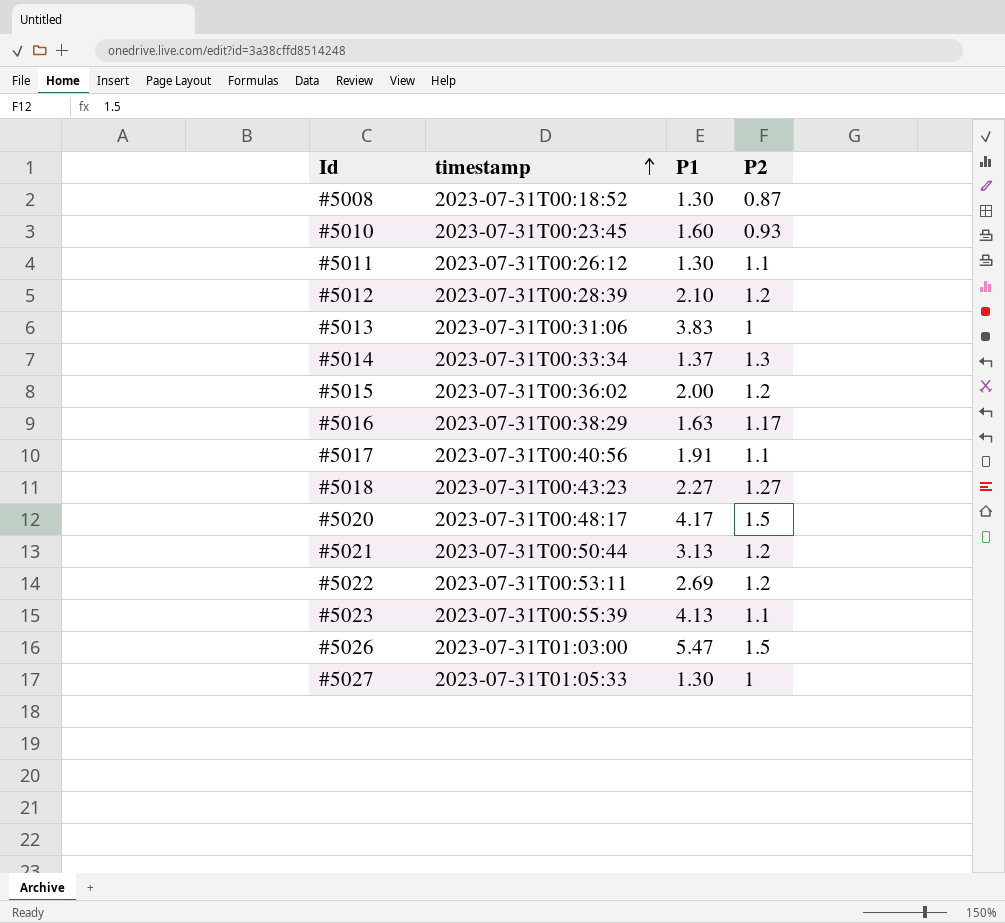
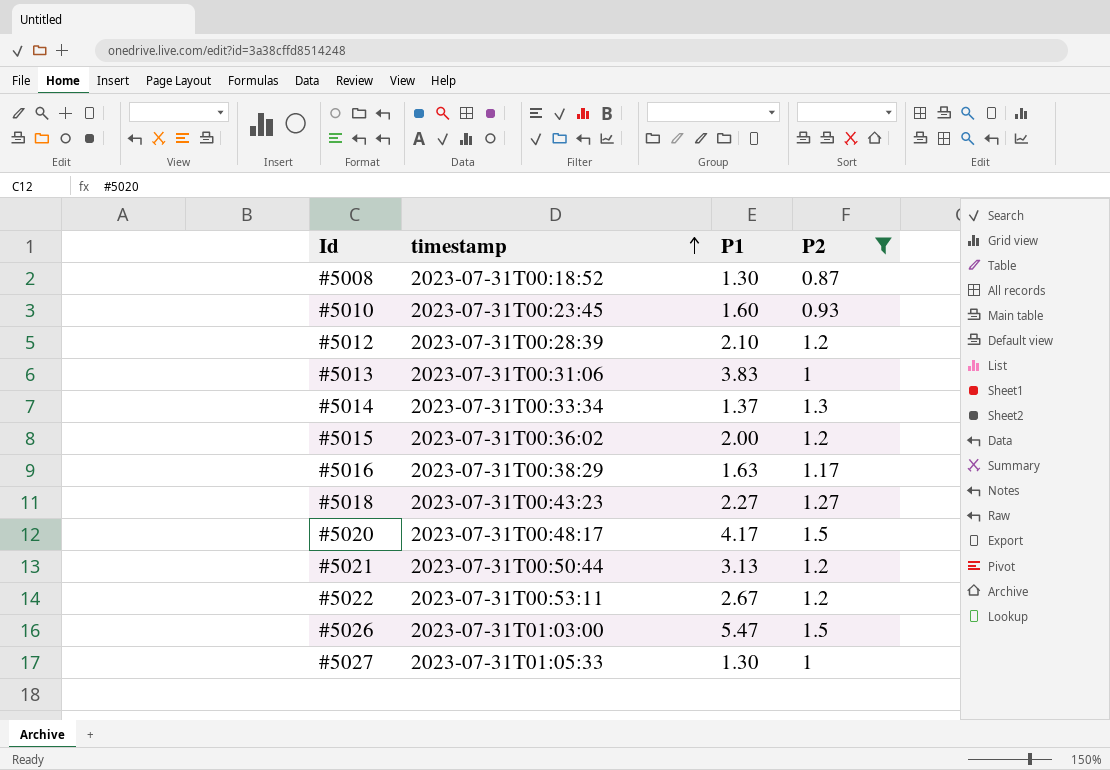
filter: none -> P2 != 1.1
#5022 | P1: 2.69 -> 2.67

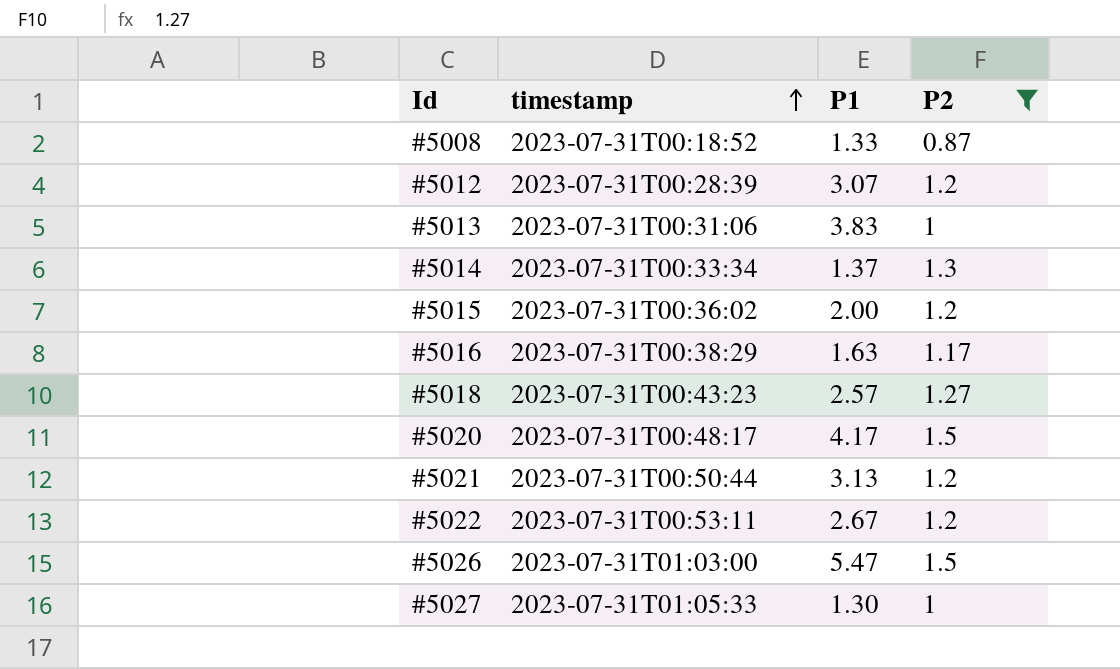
row #5010: 2023-07-31T00:23:45 | 1.60 | 0.93 -> none
#5008 | P1: 1.30 -> 1.33
#5012 | P1: 2.10 -> 3.07
#5018 | P1: 2.27 -> 2.57

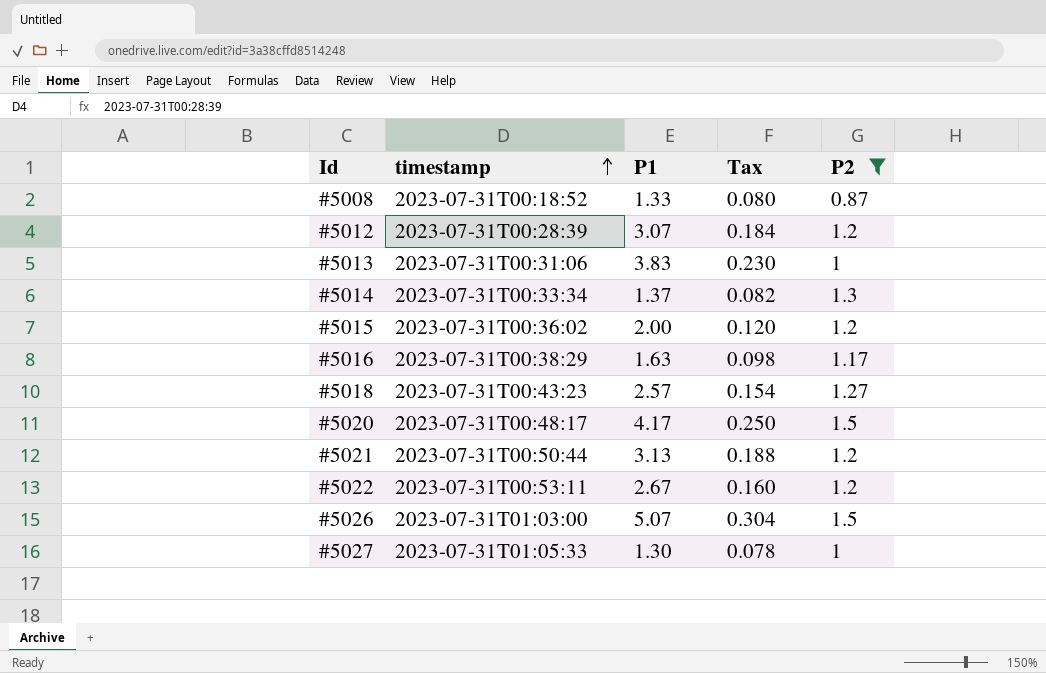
column Tax | formula: none -> [P1] * 0.06
#5026 | P1: 5.47 -> 5.07

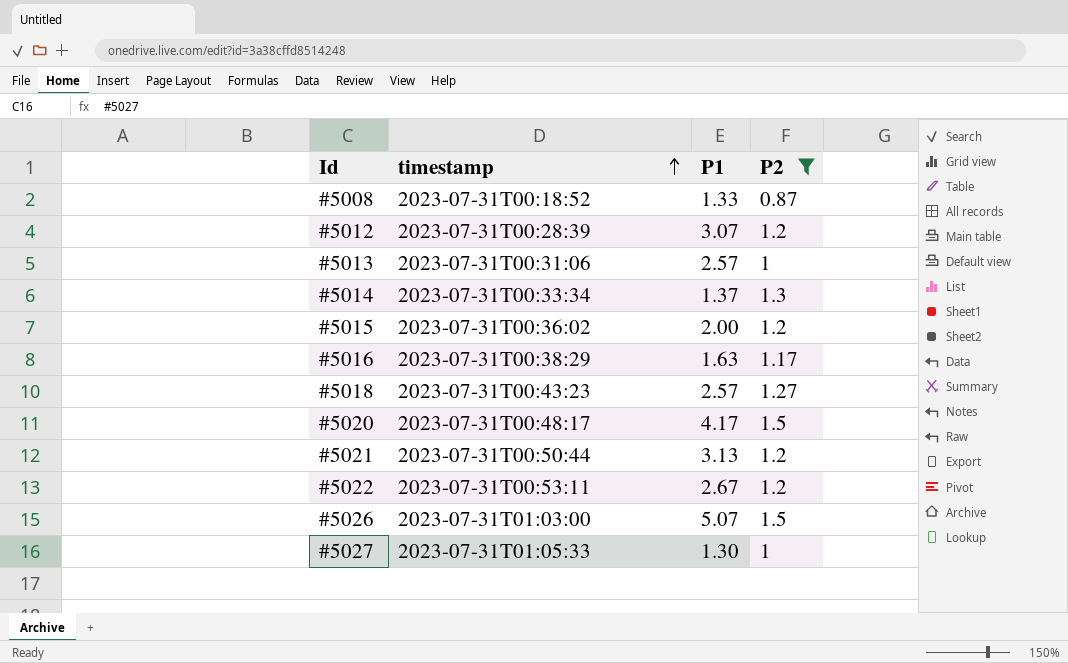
column Tax | formula: [P1] * 0.06 -> none
#5013 | P1: 3.83 -> 2.57

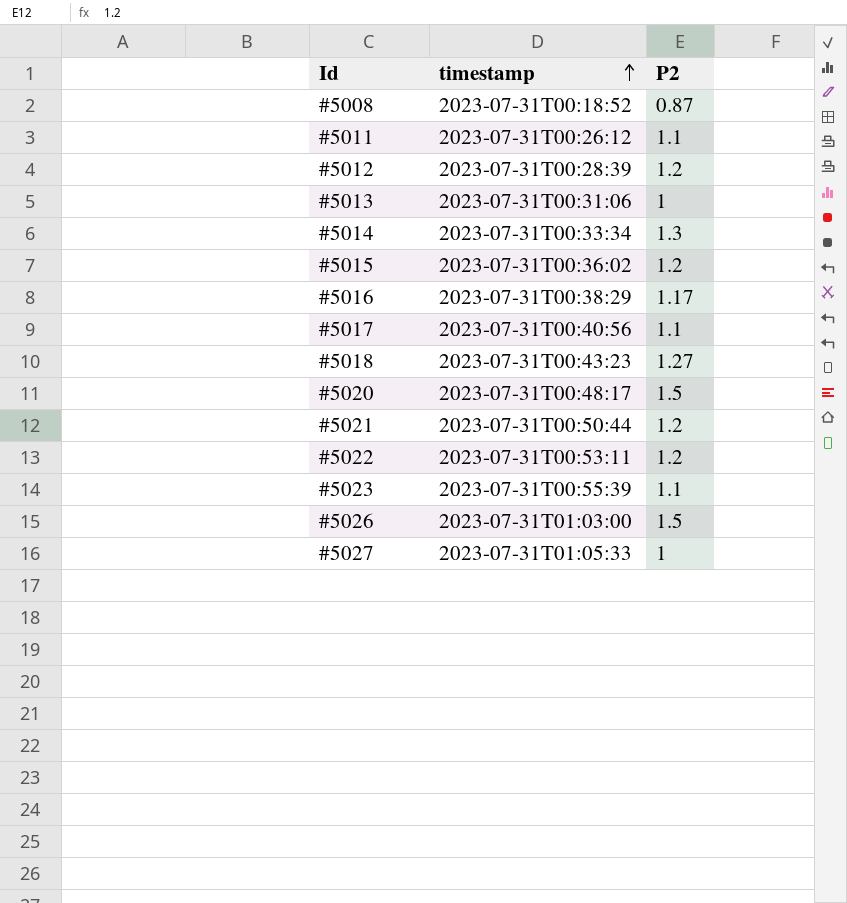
filter: P2 != 1.1 -> none
column P1 | position: 3 -> none

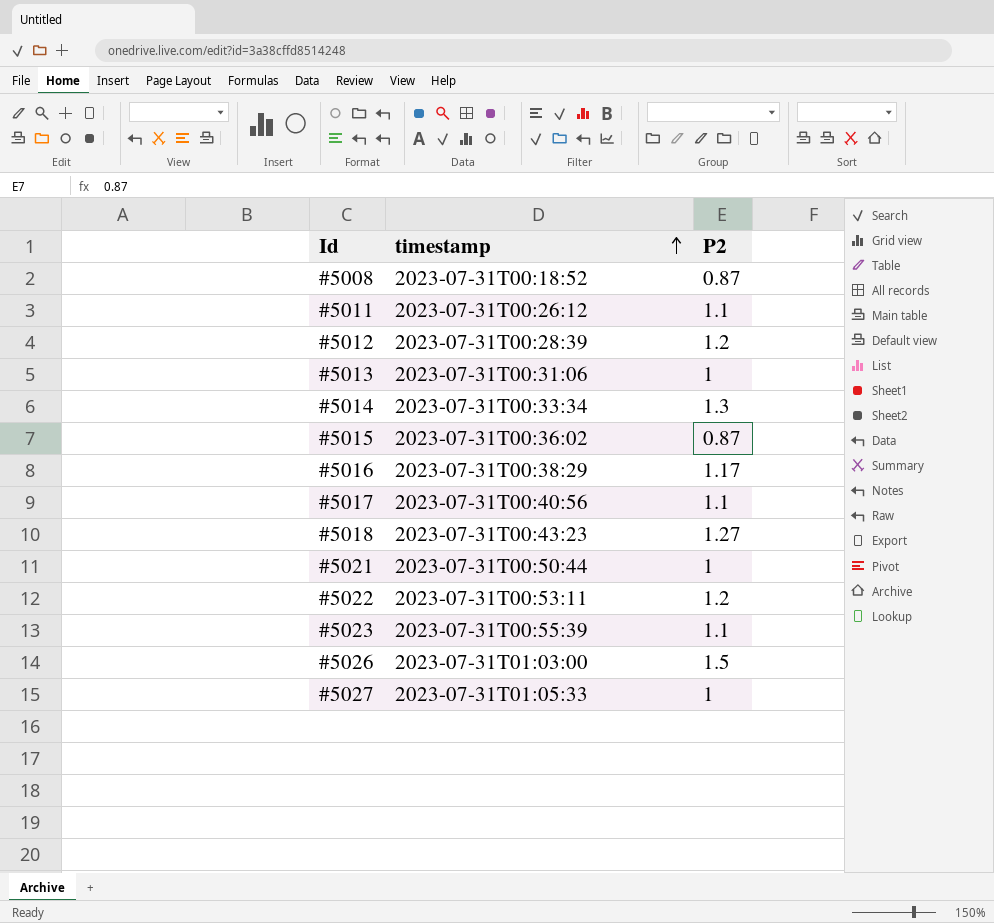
row #5020: 2023-07-31T00:48:17 | 1.5 -> none
#5015 | P2: 1.2 -> 0.87
#5021 | P2: 1.2 -> 1

